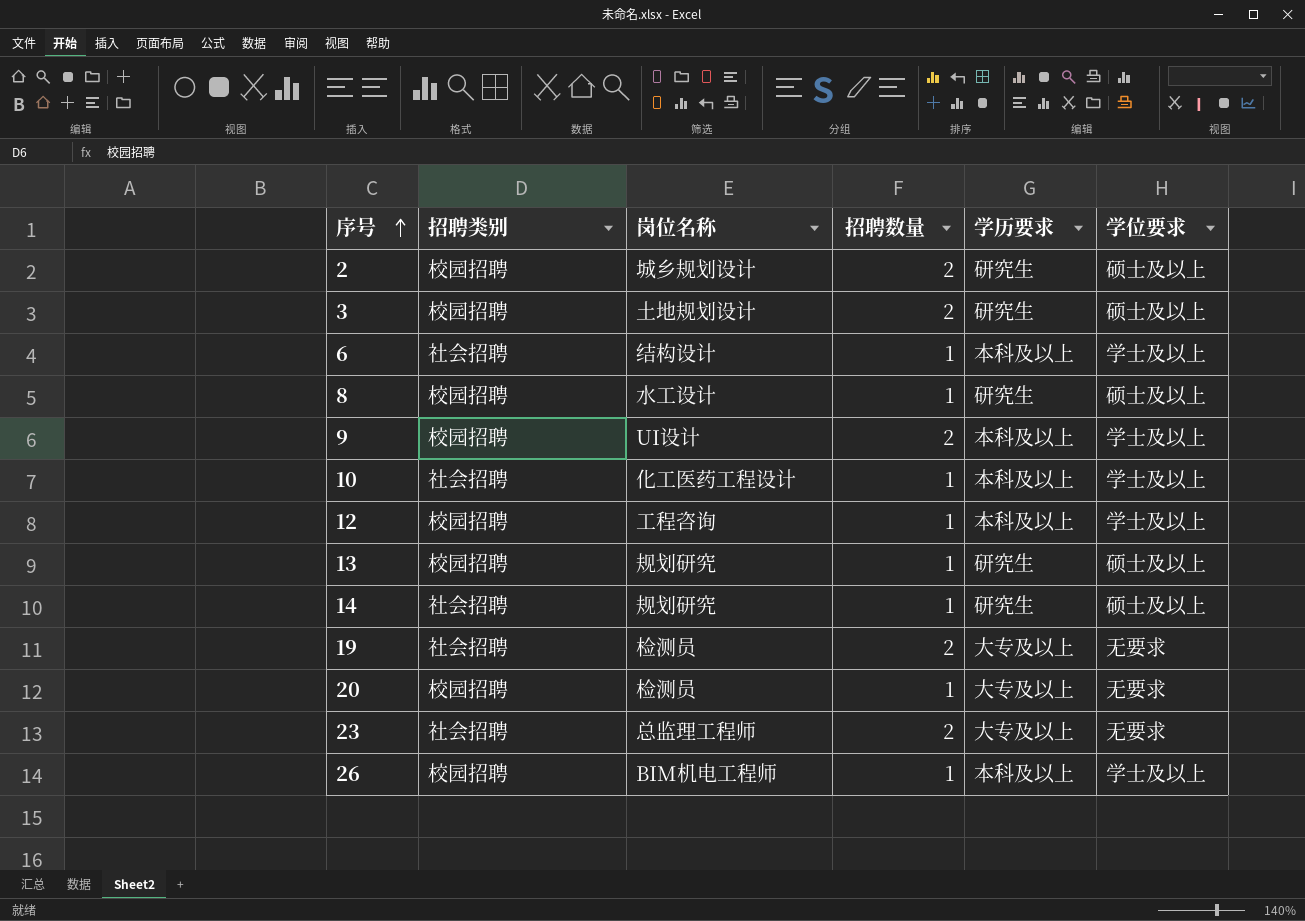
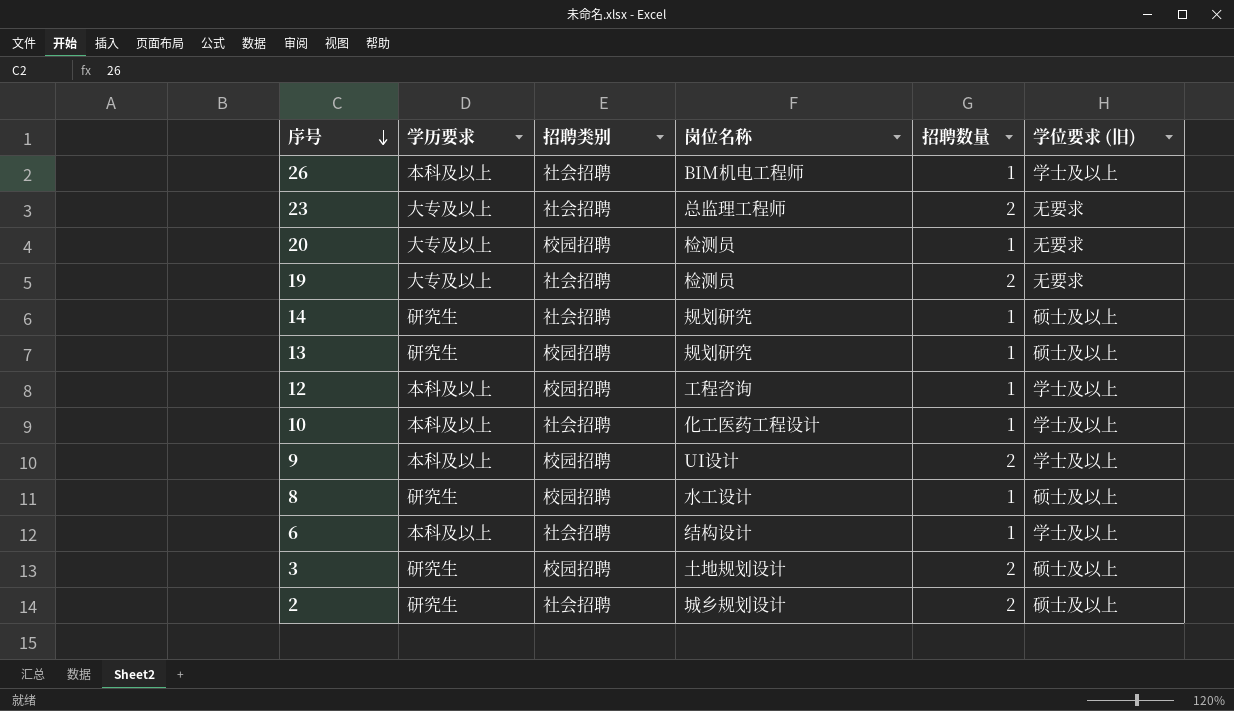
row order: 序号 ascending -> 序号 descending
column 学历要求 | position: 5 -> 2
column name: 学位要求 -> 学位要求 (旧)
26 | 招聘类别: 校园招聘 -> 社会招聘
2 | 招聘类别: 校园招聘 -> 社会招聘

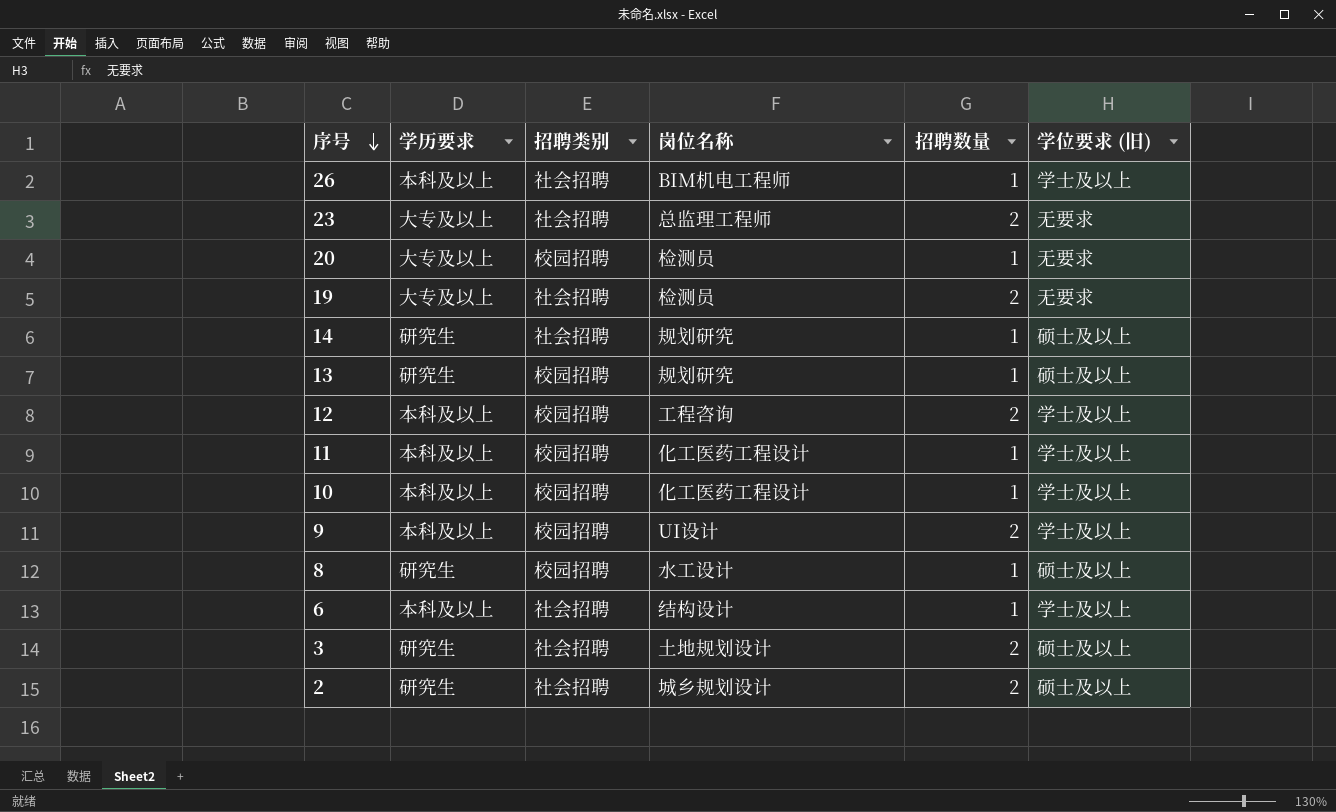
12 | 招聘数量: 1 -> 2
row 11: none -> 本科及以上 | 校园招聘 | 化工医药工程设计 | 1 | 学士及以上
10 | 招聘类别: 社会招聘 -> 校园招聘
3 | 招聘类别: 校园招聘 -> 社会招聘

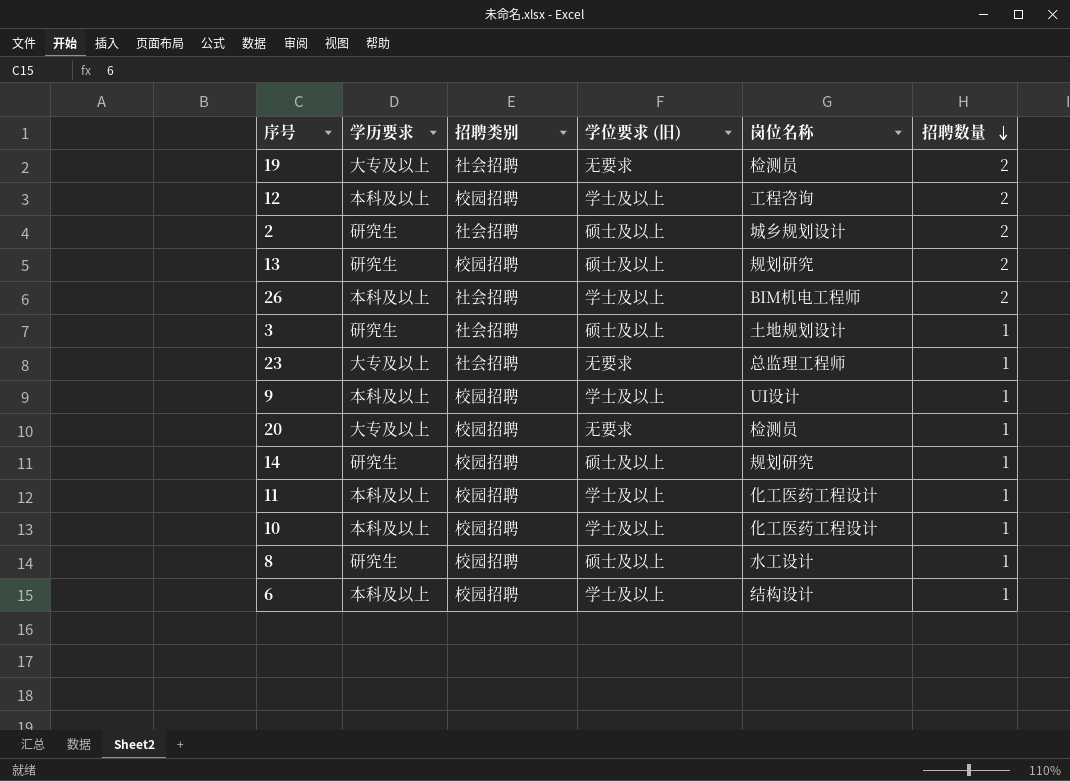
row order: 序号 descending -> 招聘数量 descending
column 学位要求 (旧) | position: 6 -> 4
13 | 招聘数量: 1 -> 2
26 | 招聘数量: 1 -> 2
3 | 招聘数量: 2 -> 1
23 | 招聘数量: 2 -> 1
9 | 招聘数量: 2 -> 1
14 | 招聘类别: 社会招聘 -> 校园招聘
6 | 招聘类别: 社会招聘 -> 校园招聘

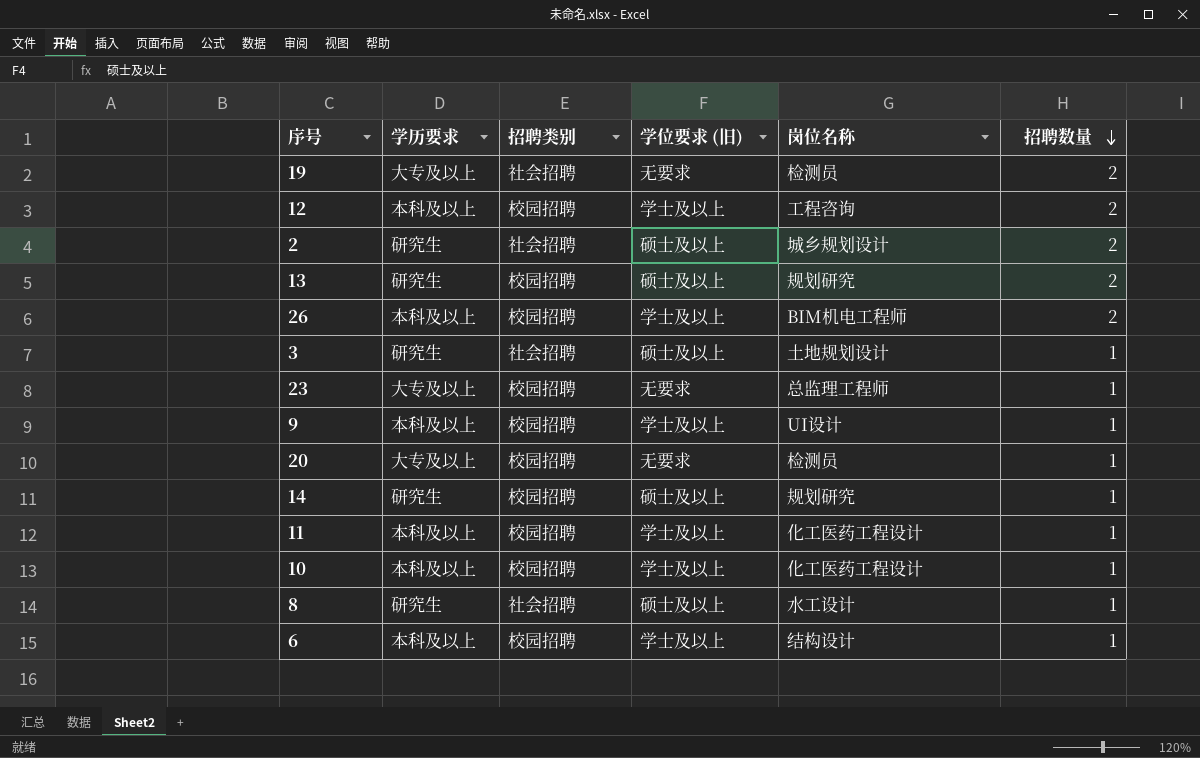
26 | 招聘类别: 社会招聘 -> 校园招聘
23 | 招聘类别: 社会招聘 -> 校园招聘
8 | 招聘类别: 校园招聘 -> 社会招聘

